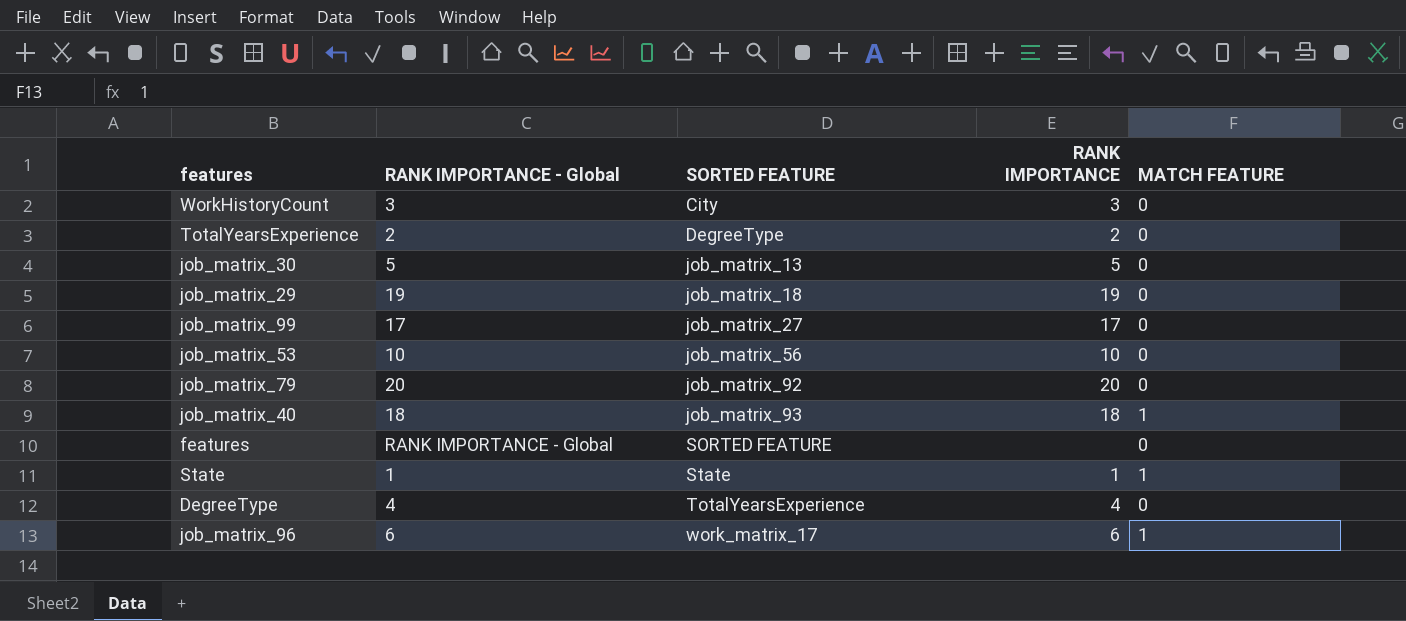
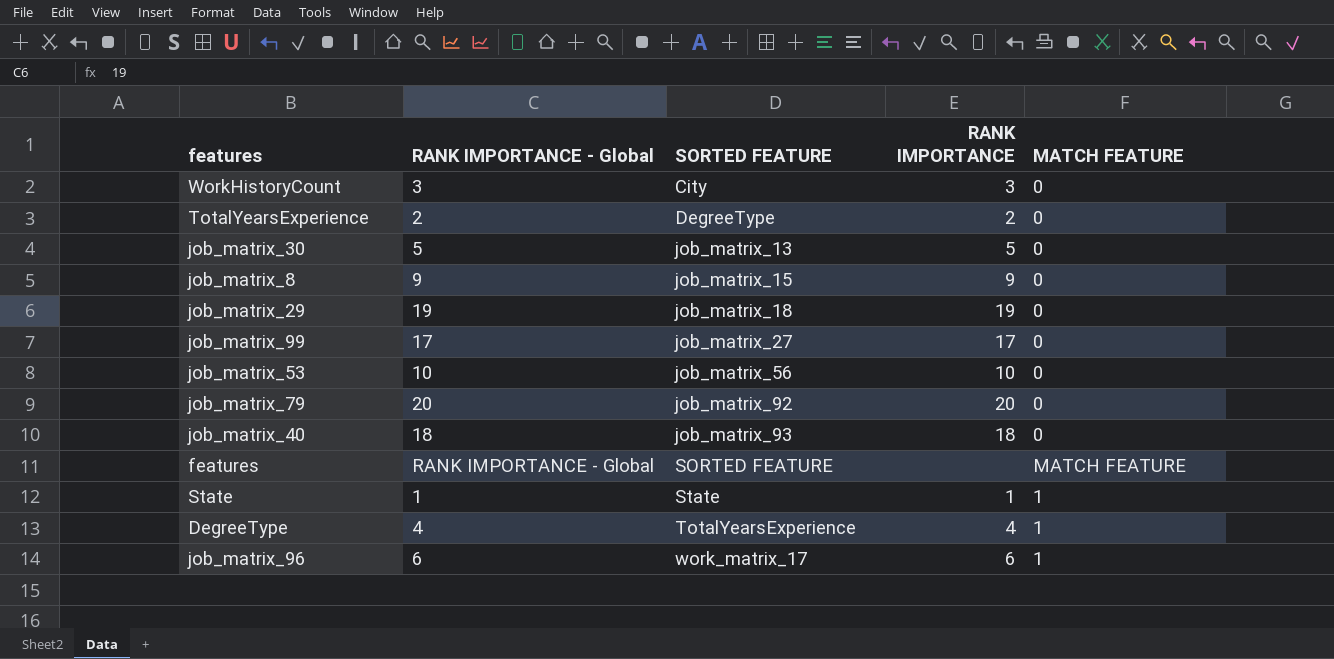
row job_matrix_8: none -> 9 | job_matrix_15 | 9 | 0
job_matrix_40 | MATCH FEATURE: 1 -> 0
features | MATCH FEATURE: 0 -> MATCH FEATURE
DegreeType | MATCH FEATURE: 0 -> 1

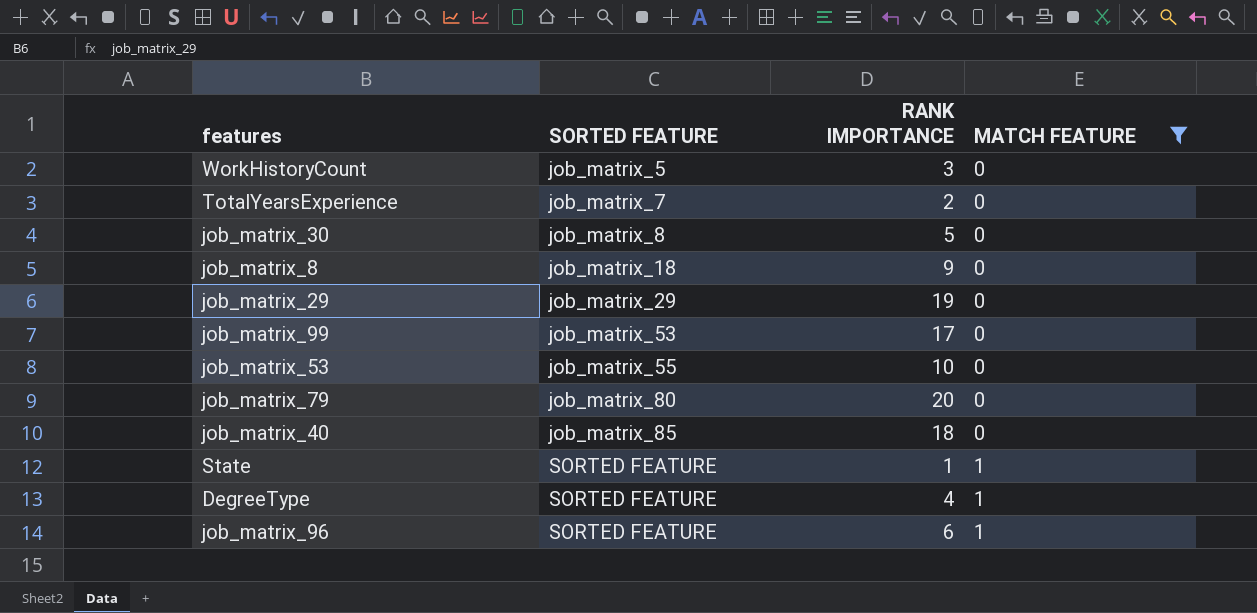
filter: none -> MATCH FEATURE != MATCH FEATURE
column RANK IMPORTANCE - Global | position: 2 -> none
WorkHistoryCount | SORTED FEATURE: City -> job_matrix_5
TotalYearsExperience | SORTED FEATURE: DegreeType -> job_matrix_7
job_matrix_30 | SORTED FEATURE: job_matrix_13 -> job_matrix_8
job_matrix_8 | SORTED FEATURE: job_matrix_15 -> job_matrix_18
job_matrix_29 | SORTED FEATURE: job_matrix_18 -> job_matrix_29
job_matrix_99 | SORTED FEATURE: job_matrix_27 -> job_matrix_53
job_matrix_53 | SORTED FEATURE: job_matrix_56 -> job_matrix_55
job_matrix_79 | SORTED FEATURE: job_matrix_92 -> job_matrix_80
job_matrix_40 | SORTED FEATURE: job_matrix_93 -> job_matrix_85
State | SORTED FEATURE: State -> SORTED FEATURE
DegreeType | SORTED FEATURE: TotalYearsExperience -> SORTED FEATURE
job_matrix_96 | SORTED FEATURE: work_matrix_17 -> SORTED FEATURE

